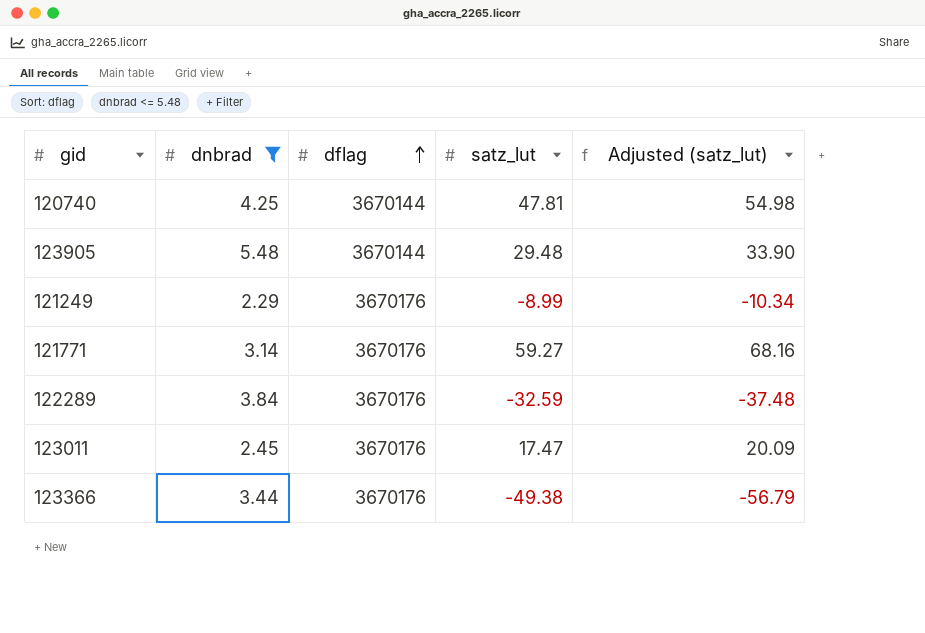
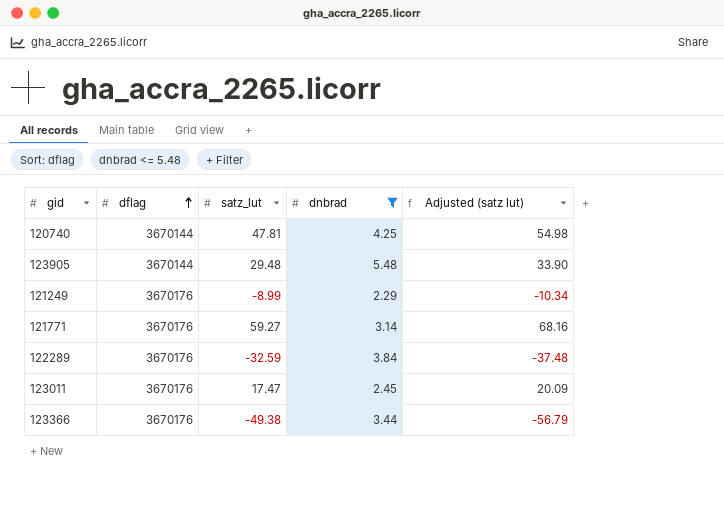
column dnbrad | position: 2 -> 4
column name: Adjusted (satz_lut) -> Adjusted (satz lut)

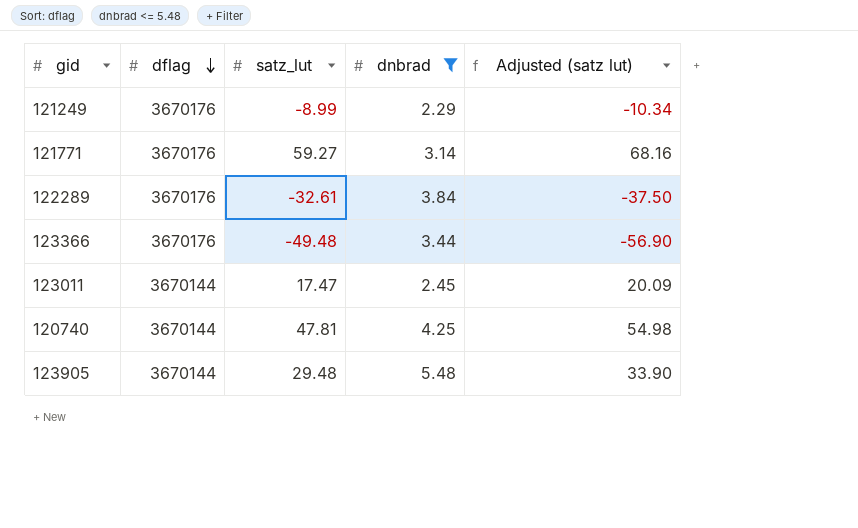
row order: dflag ascending -> dflag descending
122289 | satz_lut: -32.59 -> -32.61
122289 | Adjusted (satz lut): -37.48 -> -37.50
123366 | satz_lut: -49.38 -> -49.48
123366 | Adjusted (satz lut): -56.79 -> -56.90
123011 | dflag: 3670176 -> 3670144

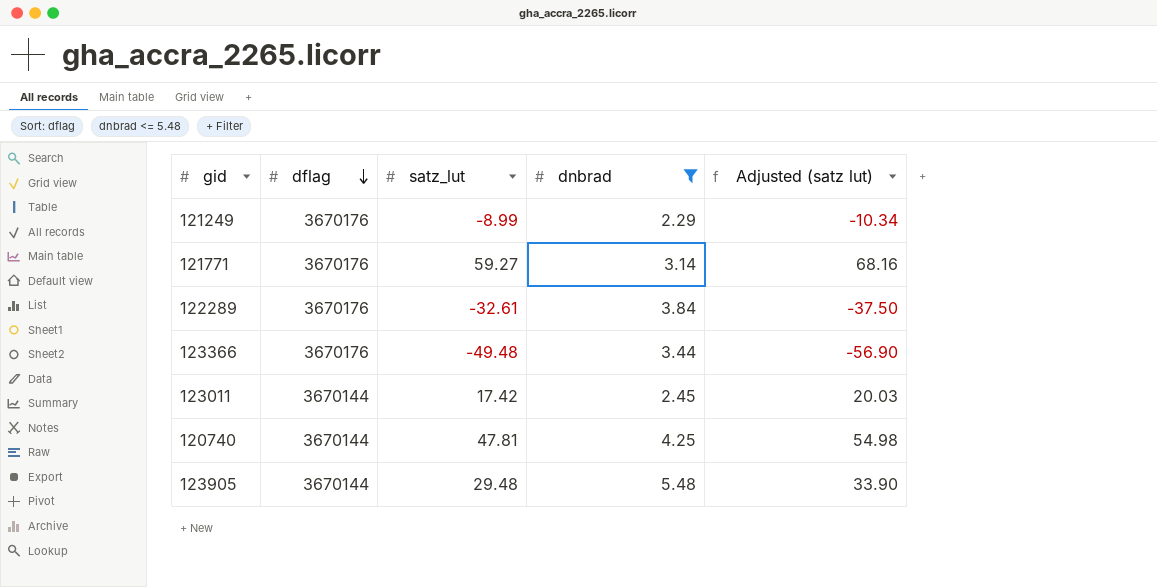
123011 | satz_lut: 17.47 -> 17.42
123011 | Adjusted (satz lut): 20.09 -> 20.03

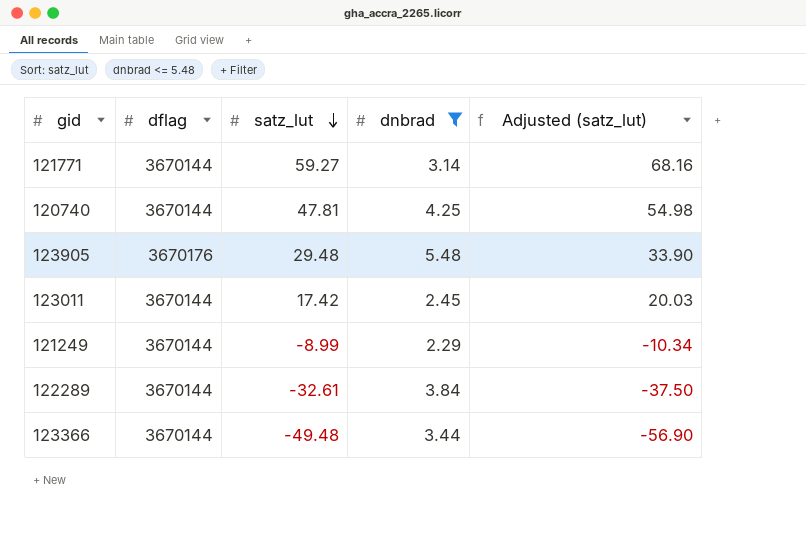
row order: dflag descending -> satz_lut descending
column name: Adjusted (satz lut) -> Adjusted (satz_lut)
121771 | dflag: 3670176 -> 3670144
123905 | dflag: 3670144 -> 3670176
121249 | dflag: 3670176 -> 3670144
122289 | dflag: 3670176 -> 3670144
123366 | dflag: 3670176 -> 3670144

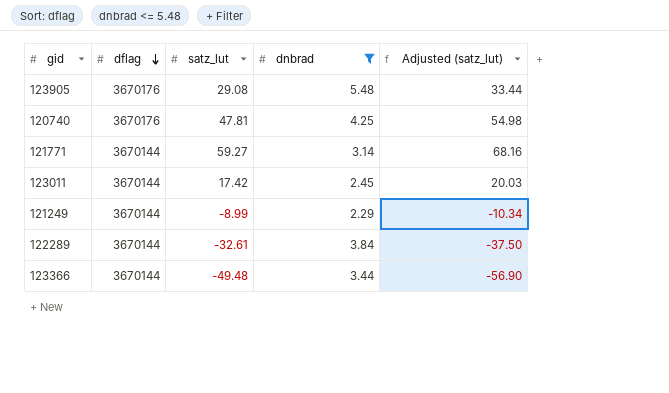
row order: satz_lut descending -> dflag descending
123905 | satz_lut: 29.48 -> 29.08
123905 | Adjusted (satz_lut): 33.90 -> 33.44
120740 | dflag: 3670144 -> 3670176

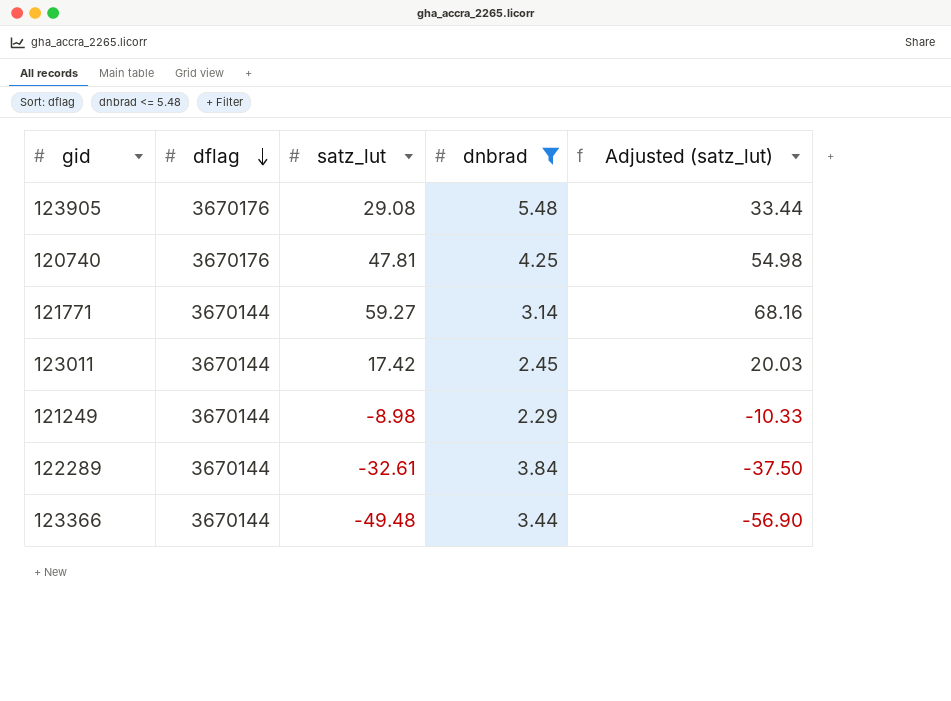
121249 | satz_lut: -8.99 -> -8.98
121249 | Adjusted (satz_lut): -10.34 -> -10.33

